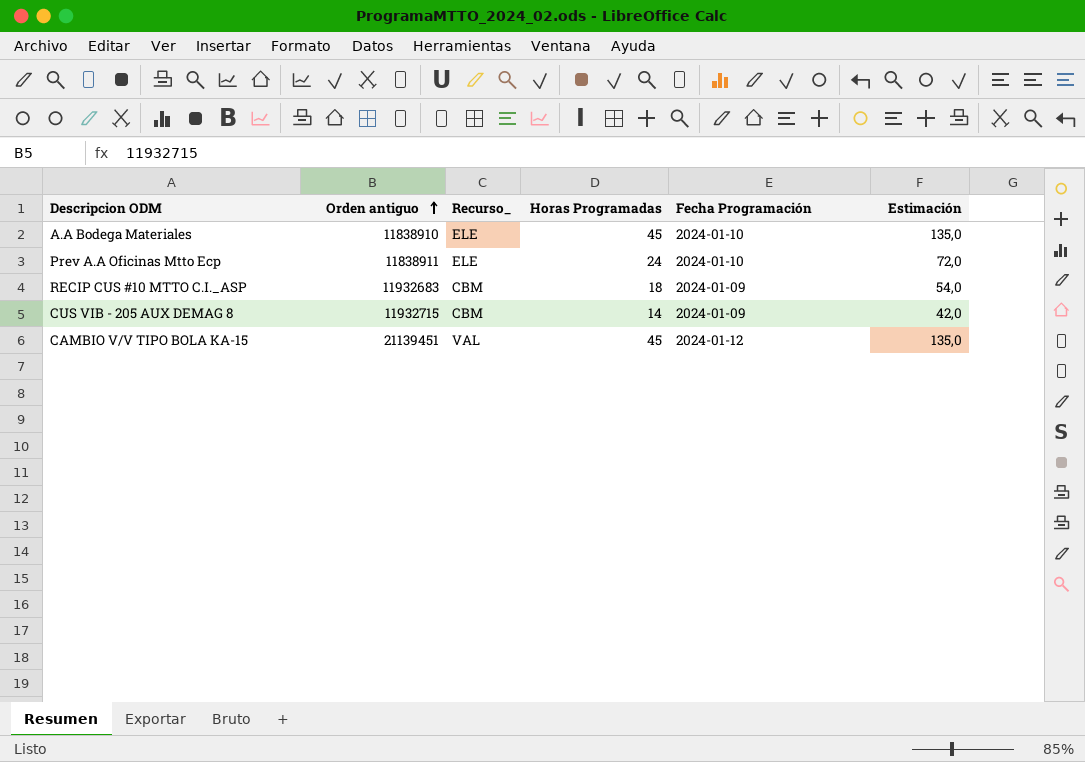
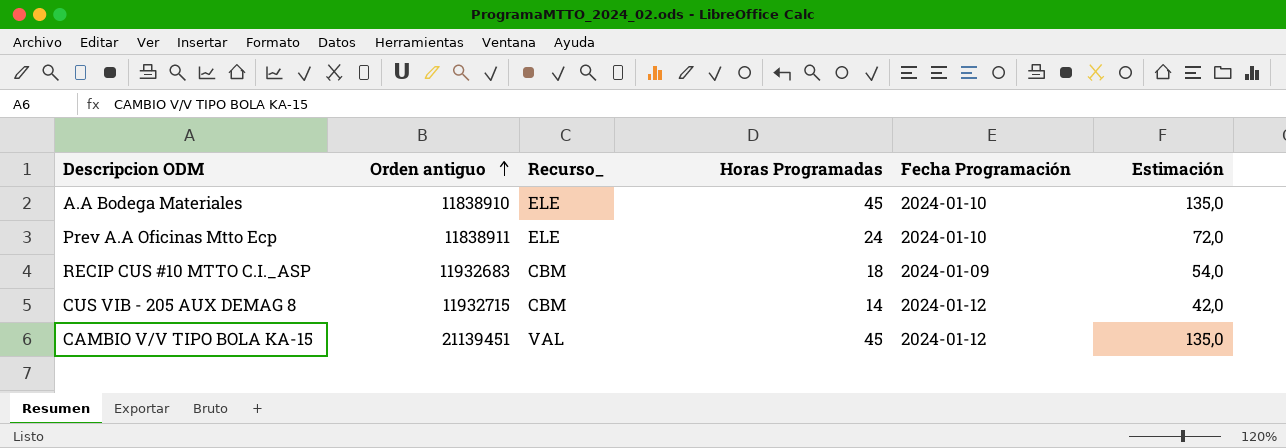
CUS VIB - 205 AUX DEMAG 8 | Fecha Programación: 2024-01-09 -> 2024-01-12

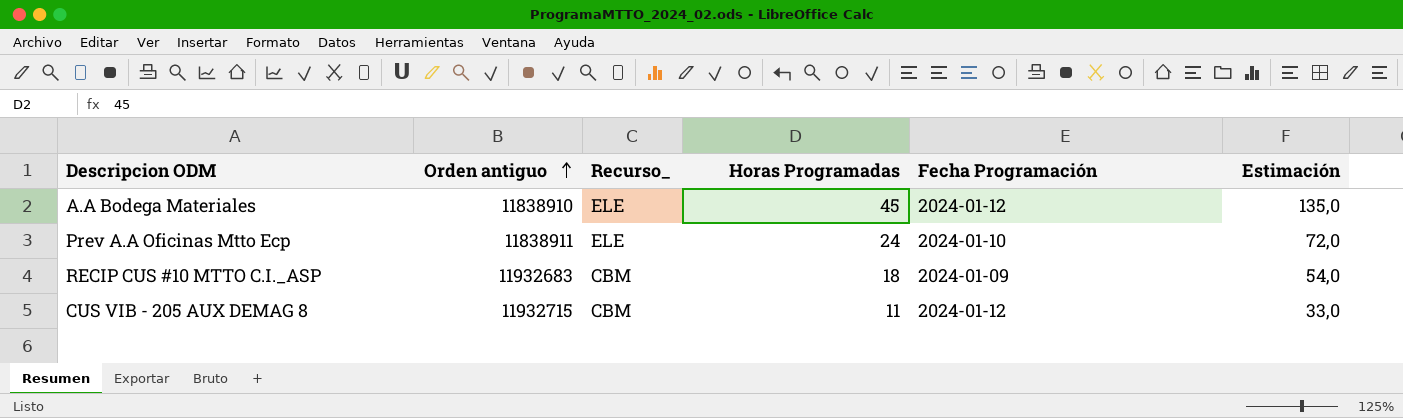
row CAMBIO V/V TIPO BOLA KA-15: 21139451 | VAL | 45 | 2024-01-12 | 135,0 -> none
A.A Bodega Materiales | Fecha Programación: 2024-01-10 -> 2024-01-12
CUS VIB - 205 AUX DEMAG 8 | Horas Programadas: 14 -> 11
CUS VIB - 205 AUX DEMAG 8 | Estimación: 42,0 -> 33,0

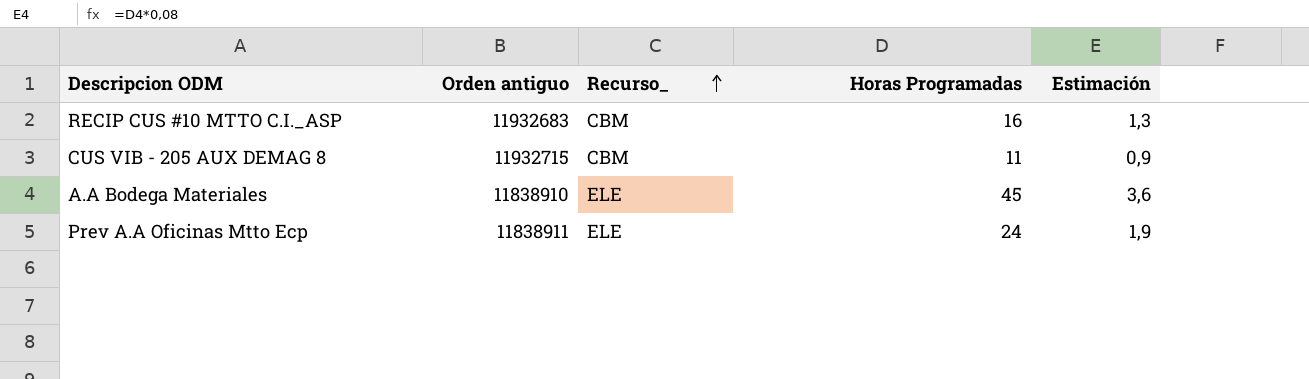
row order: Orden antiguo ascending -> Recurso_ ascending
column Fecha Programación | position: 5 -> none
column Estimación | formula: [Horas Programadas] * 3 -> [Horas Programadas] * 0,08
RECIP CUS #10 MTTO C.I._ASP | Horas Programadas: 18 -> 16

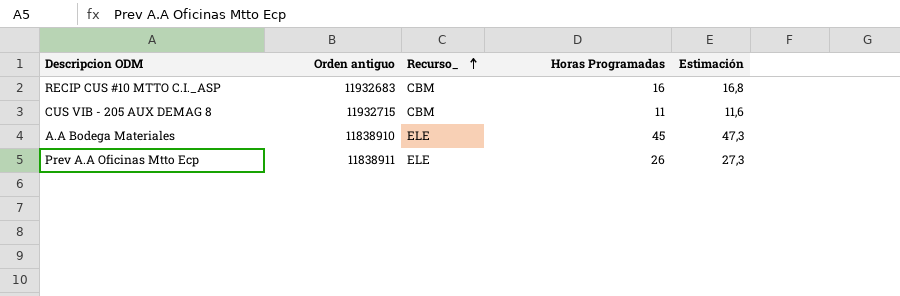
column Estimación | formula: [Horas Programadas] * 0,08 -> [Horas Programadas] * 1,05
Prev A.A Oficinas Mtto Ecp | Horas Programadas: 24 -> 26

